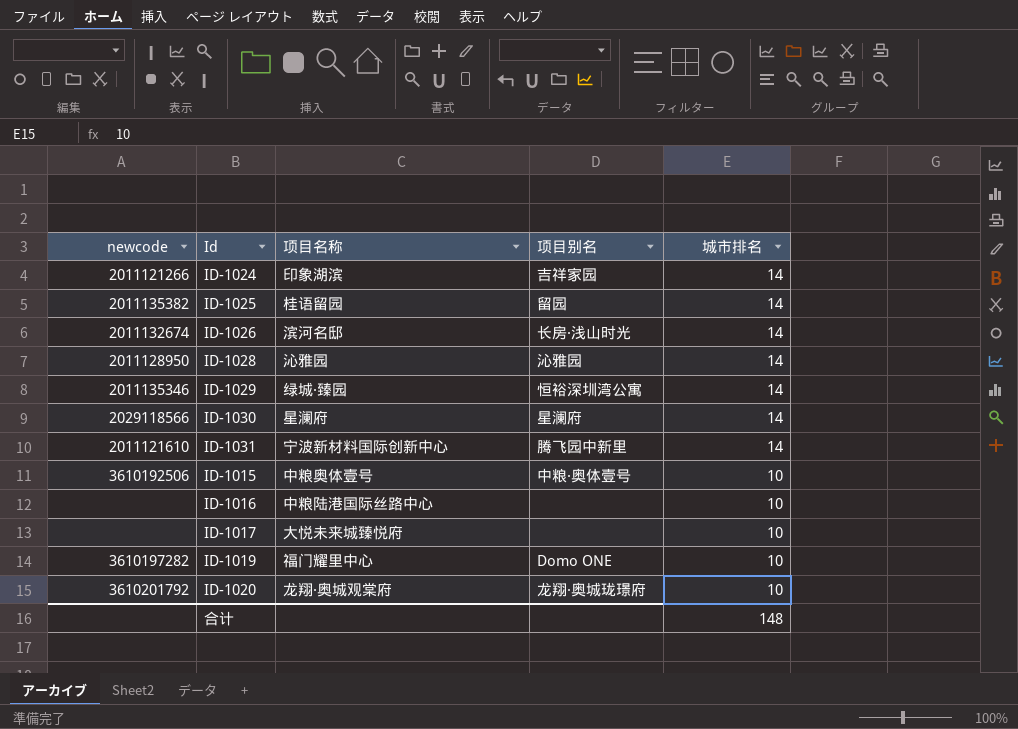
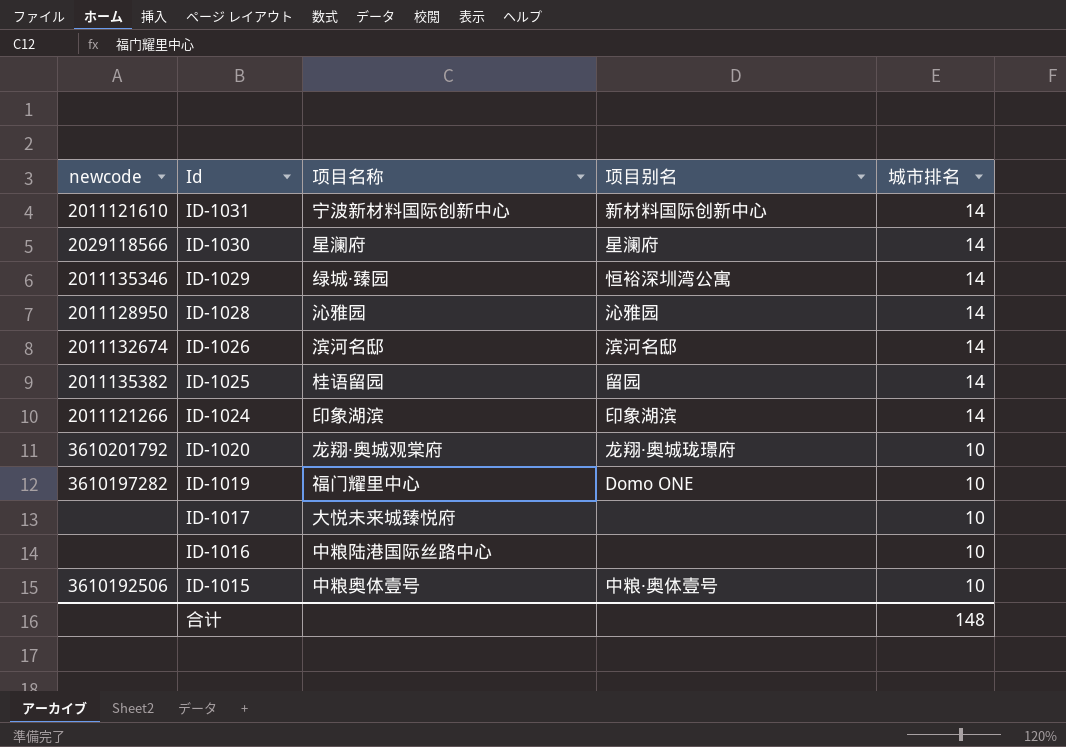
row order: 城市排名 descending -> Id descending
ID-1031 | 项目别名: 腾飞园中新里 -> 新材料国际创新中心
ID-1026 | 项目别名: 长房·浅山时光 -> 滨河名邸
ID-1024 | 项目别名: 吉祥家园 -> 印象湖滨

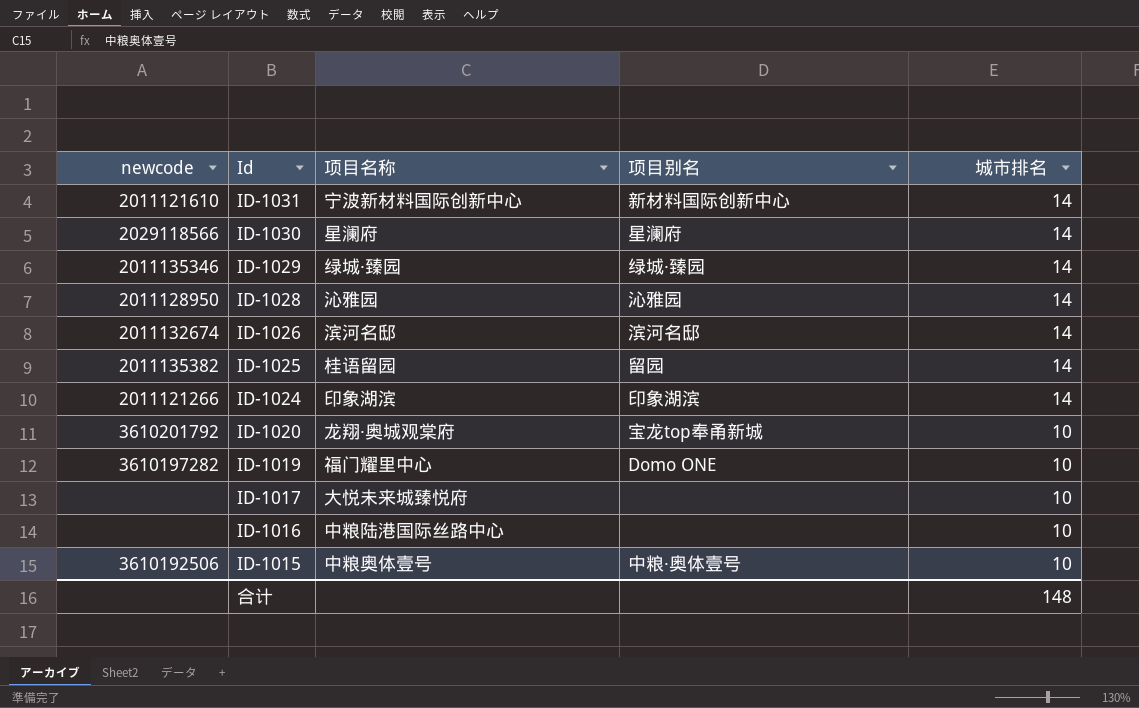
ID-1029 | 项目别名: 恒裕深圳湾公寓 -> 绿城·臻园
ID-1020 | 项目别名: 龙翔·奥城珑璟府 -> 宝龙top奉甬新城

